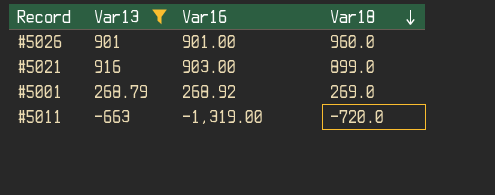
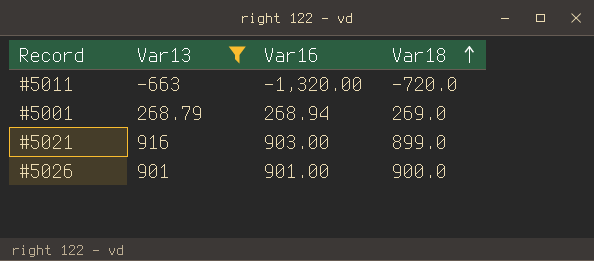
row order: Var18 descending -> Var18 ascending
#5011 | Var16: -1,319.00 -> -1,320.00
#5001 | Var16: 268.92 -> 268.94
#5026 | Var18: 960.0 -> 900.0

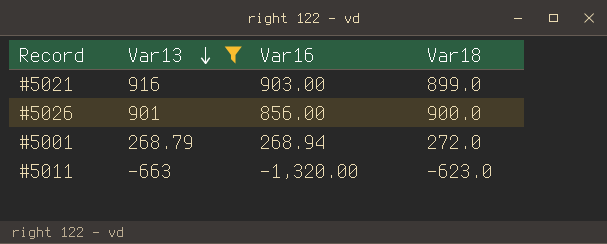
row order: Var18 ascending -> Var13 descending
#5026 | Var16: 901.00 -> 856.00
#5001 | Var18: 269.0 -> 272.0
#5011 | Var18: -720.0 -> -623.0

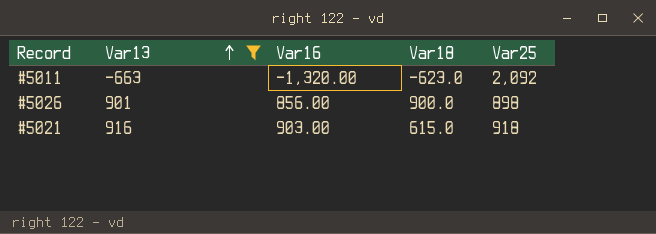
row order: Var13 descending -> Var13 ascending
column Var25 | position: none -> 5
row #5001: 268.79 | 268.94 | 272.0 -> none
#5021 | Var18: 899.0 -> 615.0

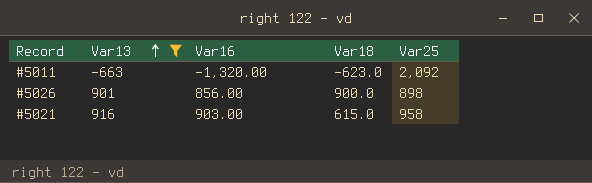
#5021 | Var25: 918 -> 958

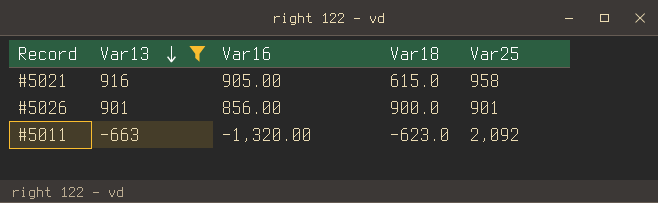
row order: Var13 ascending -> Var13 descending
#5021 | Var16: 903.00 -> 905.00
#5026 | Var25: 898 -> 901

